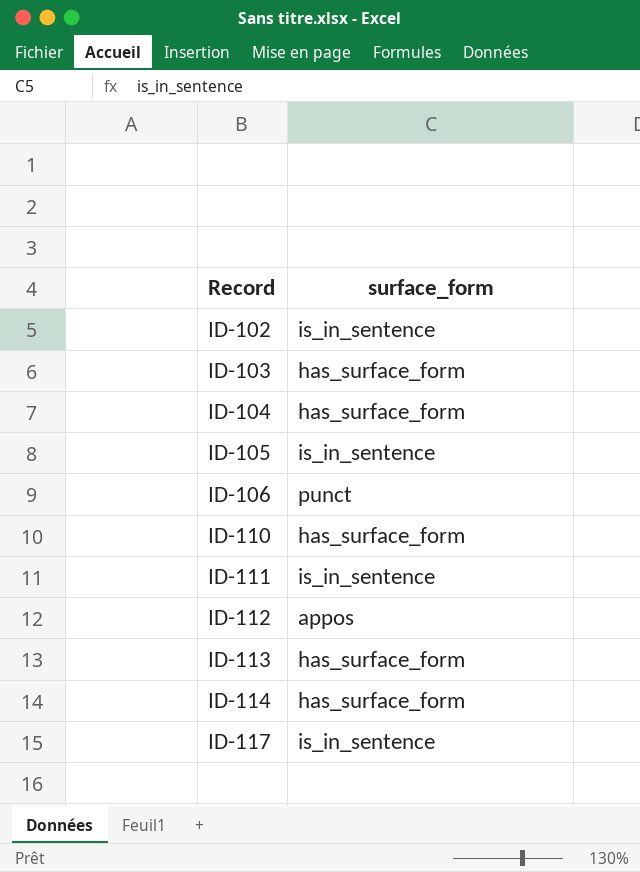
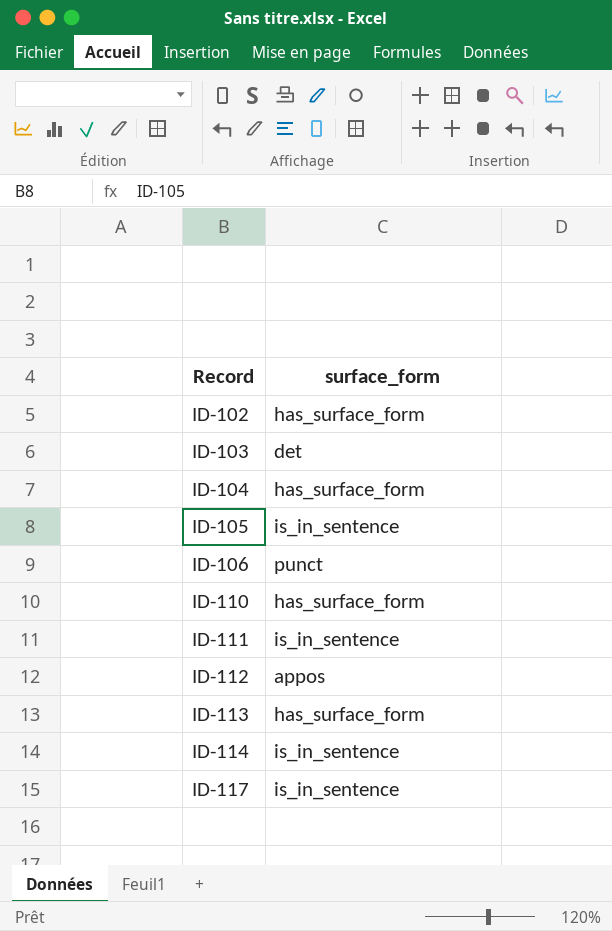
ID-102 | surface_form: is_in_sentence -> has_surface_form
ID-103 | surface_form: has_surface_form -> det
ID-114 | surface_form: has_surface_form -> is_in_sentence

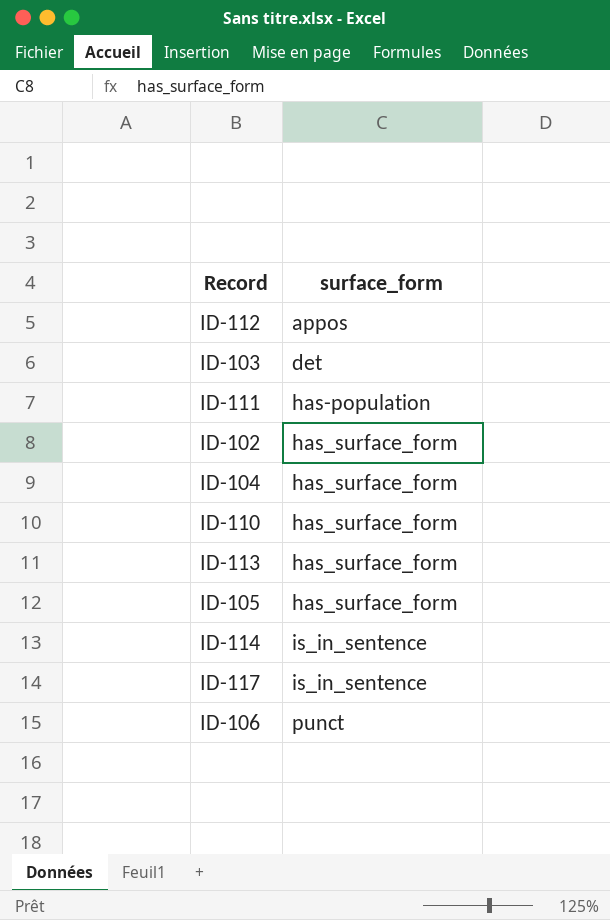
row order: Record ascending -> surface_form ascending
ID-111 | surface_form: is_in_sentence -> has-population
ID-105 | surface_form: is_in_sentence -> has_surface_form

